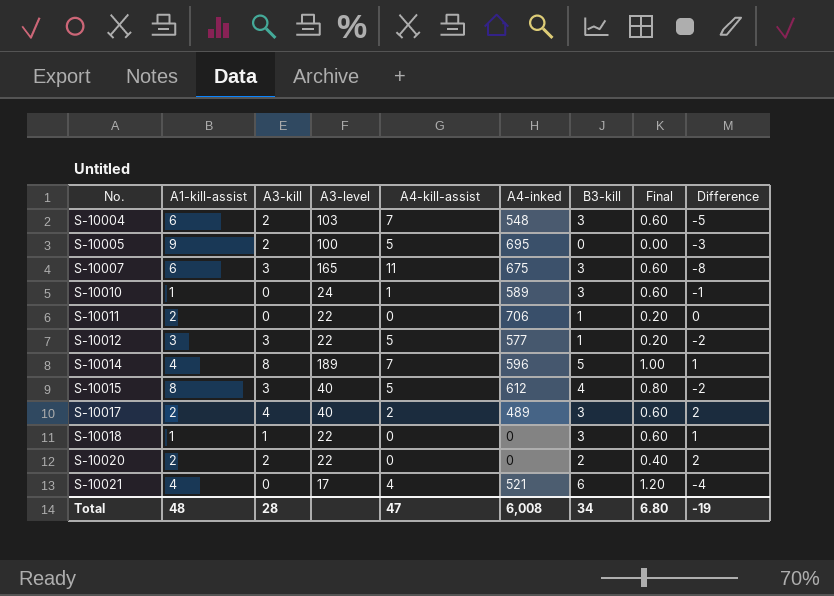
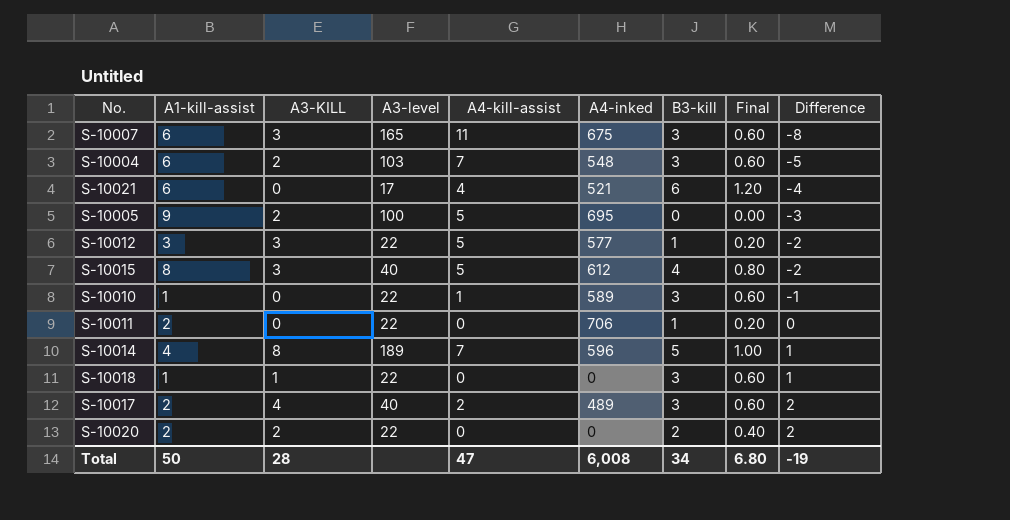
row order: No. ascending -> Difference ascending
column name: A3-kill -> A3-KILL
S-10021 | A1-kill-assist: 4 -> 6
S-10010 | A3-level: 24 -> 22
Total | A1-kill-assist: 48 -> 50

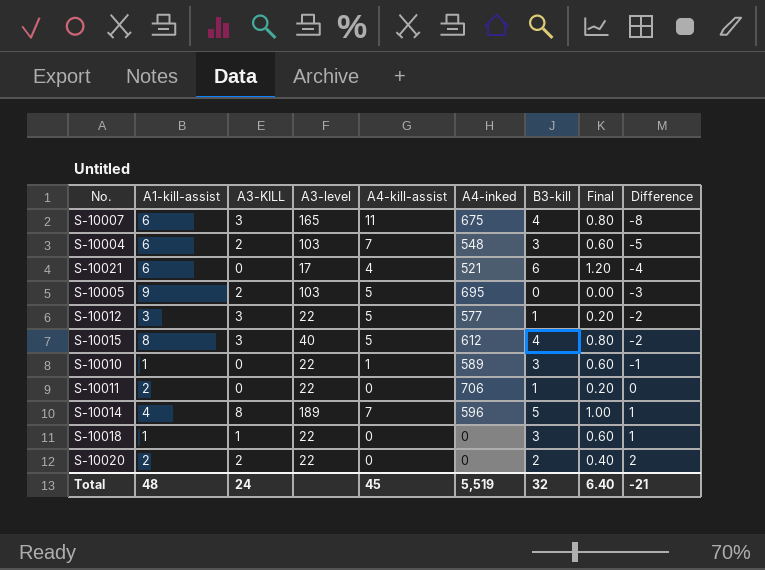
row S-10017: 2 | 4 | 40 | 2 | 489 | 3 | 0.60 | 2 -> none
S-10007 | B3-kill: 3 -> 4
S-10007 | Final: 0.60 -> 0.80
S-10005 | A3-level: 100 -> 103
Total | A1-kill-assist: 50 -> 48
Total | A3-KILL: 28 -> 24
Total | A4-kill-assist: 47 -> 45
Total | A4-inked: 6,008 -> 5,519
Total | B3-kill: 34 -> 32
Total | Final: 6.80 -> 6.40
Total | Difference: -19 -> -21

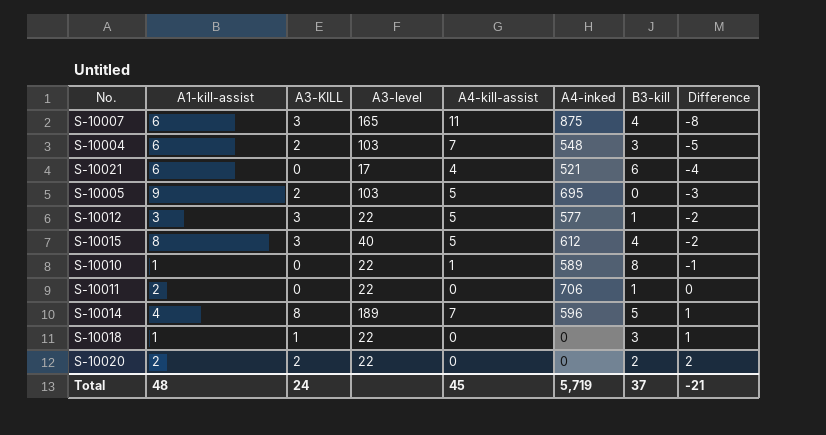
column Final | formula: [B3-kill] * 0.2 -> none
S-10007 | A4-inked: 675 -> 875
S-10010 | B3-kill: 3 -> 8
Total | A4-inked: 5,519 -> 5,719
Total | B3-kill: 32 -> 37

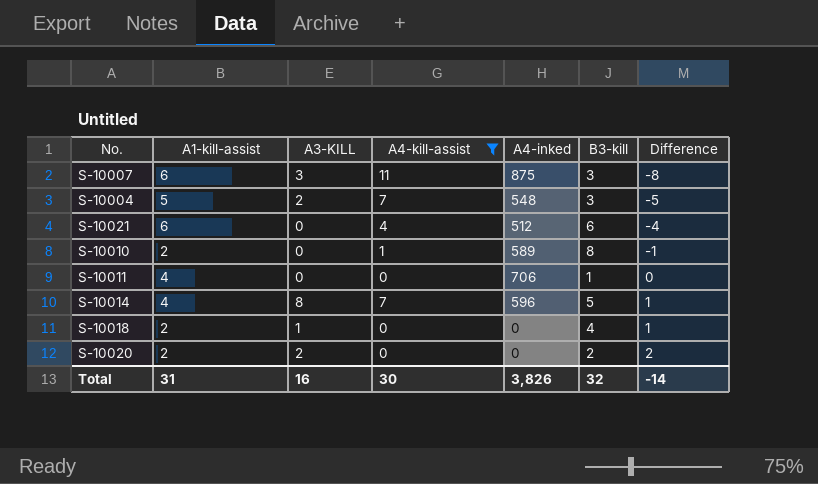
filter: none -> A4-kill-assist != 5
column A3-level | position: 4 -> none
S-10007 | B3-kill: 4 -> 3
S-10004 | A1-kill-assist: 6 -> 5
S-10021 | A4-inked: 521 -> 512
S-10010 | A1-kill-assist: 1 -> 2
S-10011 | A1-kill-assist: 2 -> 4
S-10018 | A1-kill-assist: 1 -> 2
S-10018 | B3-kill: 3 -> 4
Total | A1-kill-assist: 48 -> 31
Total | A3-KILL: 24 -> 16
Total | A4-kill-assist: 45 -> 30
Total | A4-inked: 5,719 -> 3,826
Total | B3-kill: 37 -> 32
Total | Difference: -21 -> -14

